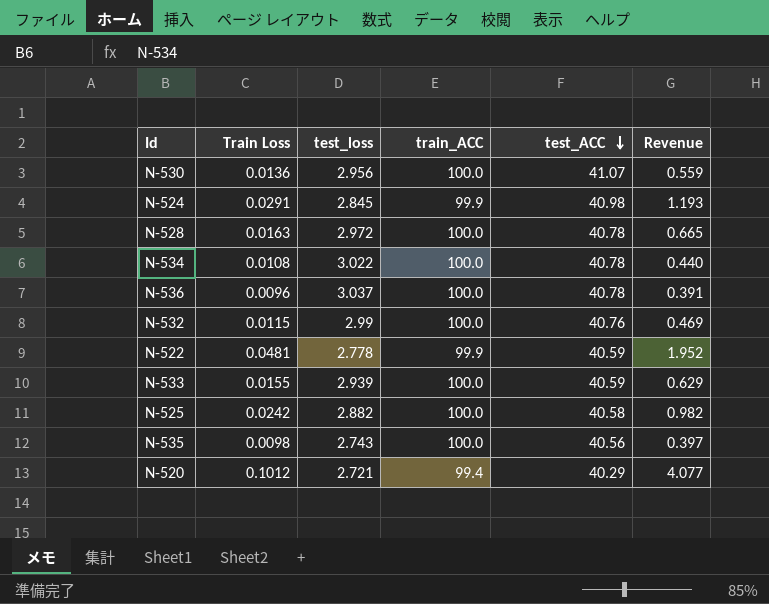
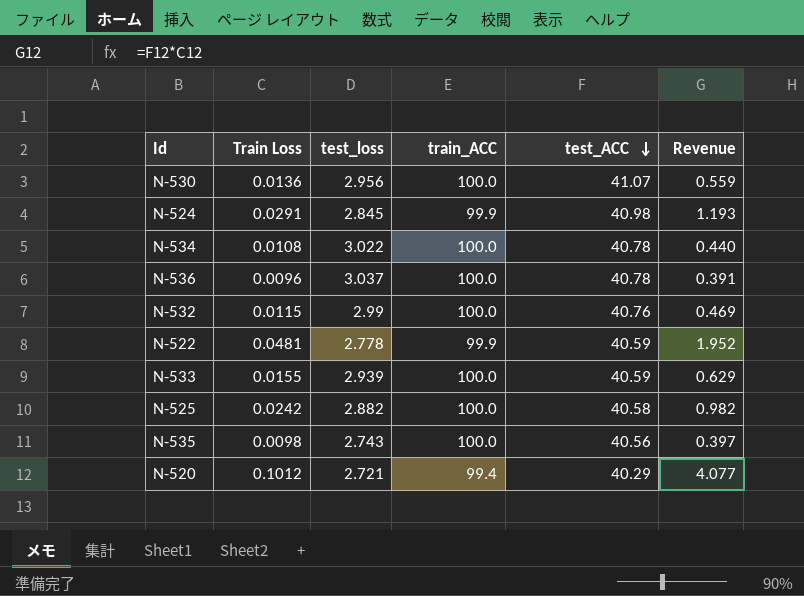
row N-528: 0.0163 | 2.972 | 100.0 | 40.78 | 0.665 -> none

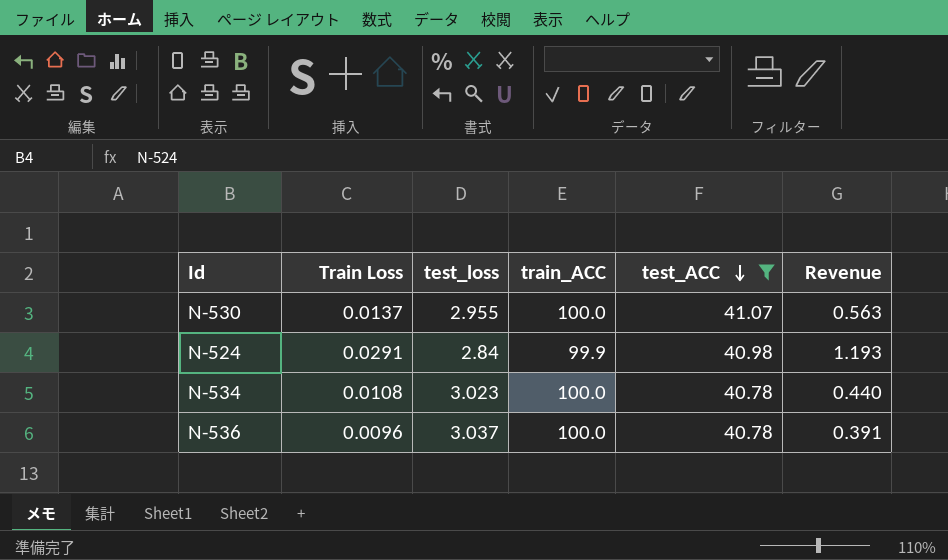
filter: none -> test_ACC >= 40.78
N-530 | Train Loss: 0.0136 -> 0.0137
N-530 | test_loss: 2.956 -> 2.955
N-530 | Revenue: 0.559 -> 0.563
N-524 | test_loss: 2.845 -> 2.84
N-534 | test_loss: 3.022 -> 3.023

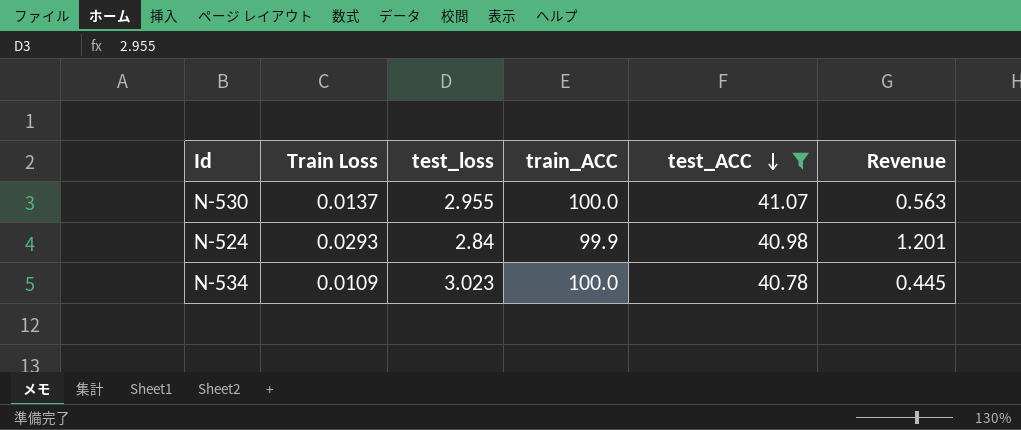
row N-536: 0.0096 | 3.037 | 100.0 | 40.78 | 0.391 -> none
N-524 | Train Loss: 0.0291 -> 0.0293
N-524 | Revenue: 1.193 -> 1.201
N-534 | Train Loss: 0.0108 -> 0.0109
N-534 | Revenue: 0.440 -> 0.445

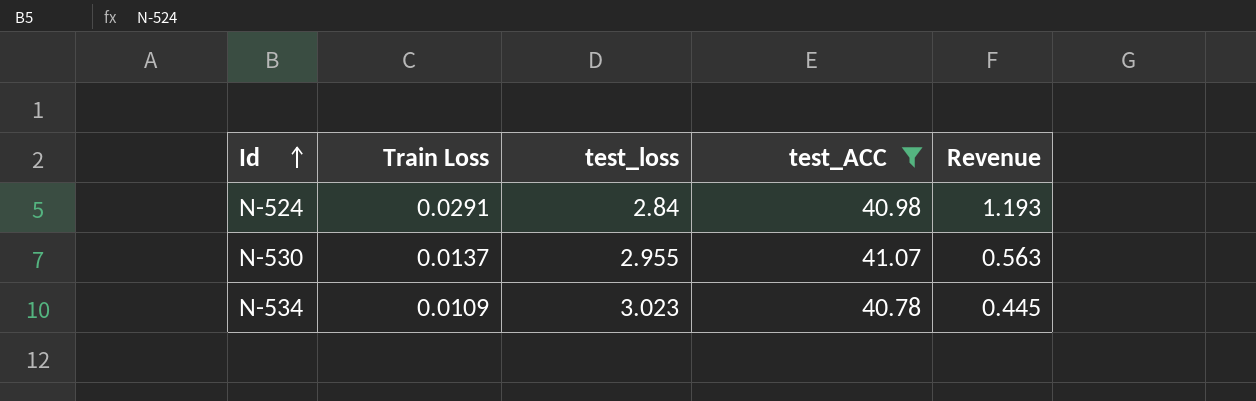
row order: test_ACC descending -> Id ascending
column train_ACC | position: 4 -> none
N-524 | Train Loss: 0.0293 -> 0.0291
N-524 | Revenue: 1.201 -> 1.193

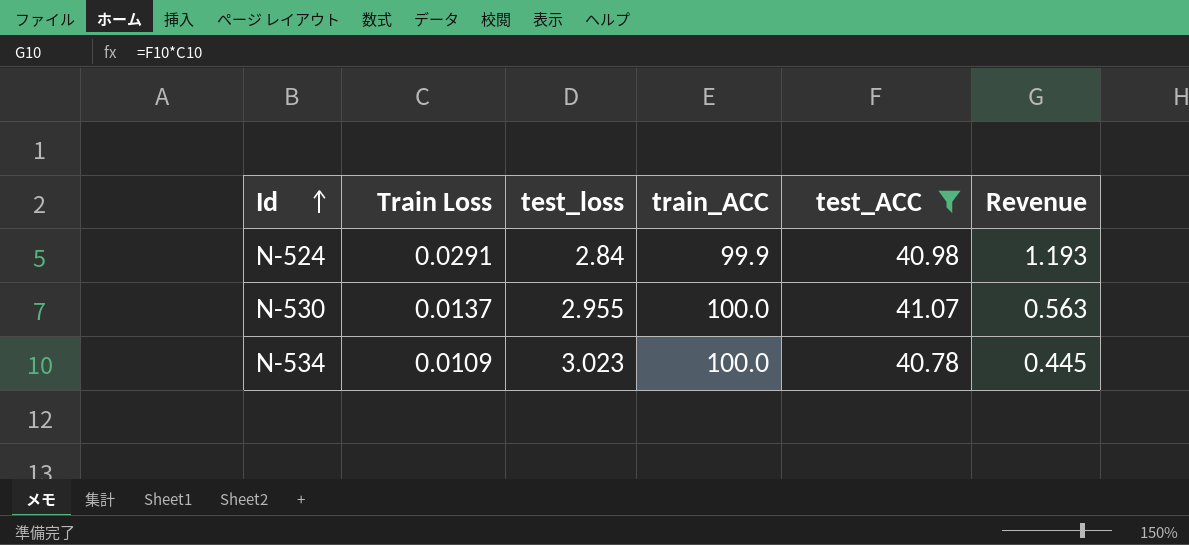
column train_ACC | position: none -> 4

